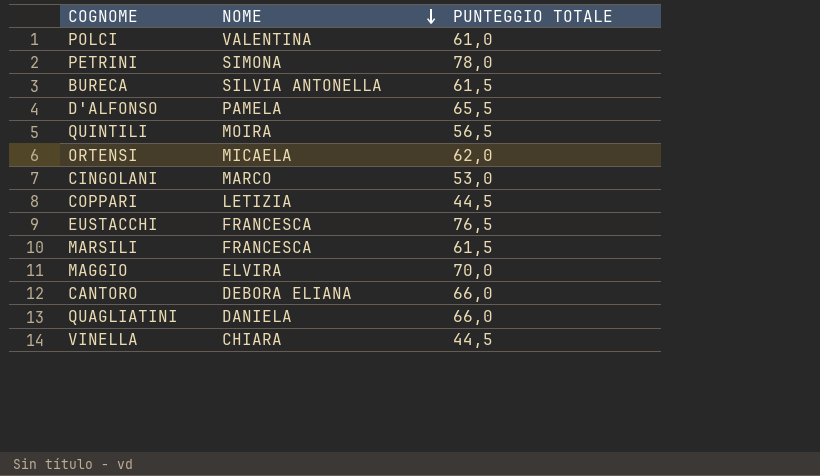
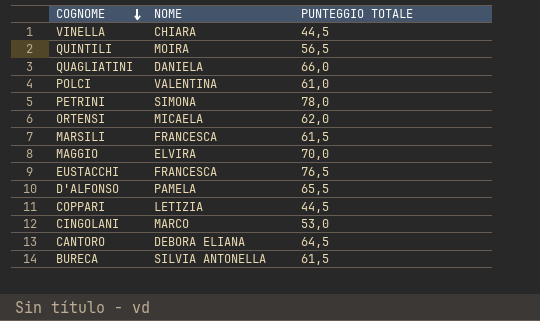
row order: NOME descending -> COGNOME descending
CANTORO | PUNTEGGIO TOTALE: 66,0 -> 64,5

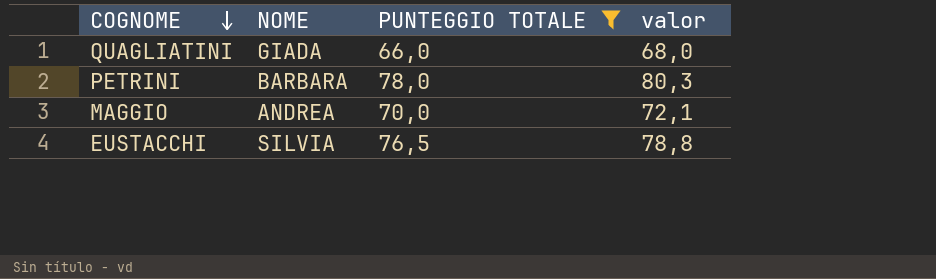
filter: none -> PUNTEGGIO TOTALE >= 66,0
column valor | formula: none -> [PUNTEGGIO TOTALE] * 1,03
QUAGLIATINI | NOME: DANIELA -> GIADA
PETRINI | NOME: SIMONA -> BARBARA
MAGGIO | NOME: ELVIRA -> ANDREA
EUSTACCHI | NOME: FRANCESCA -> SILVIA

